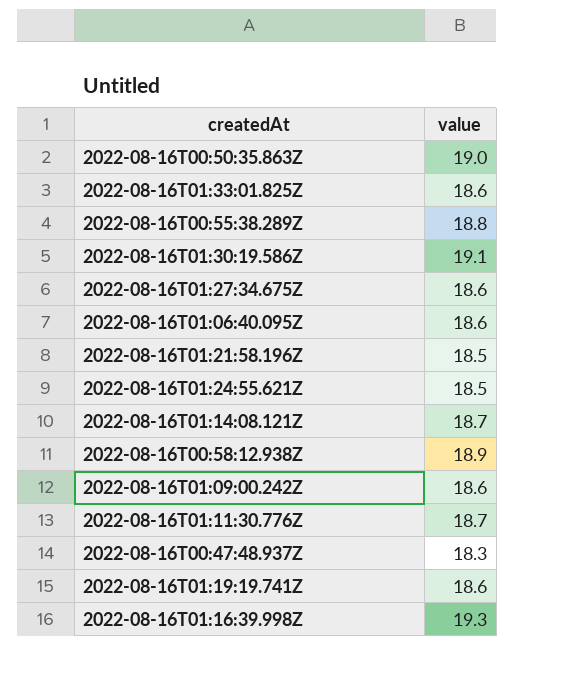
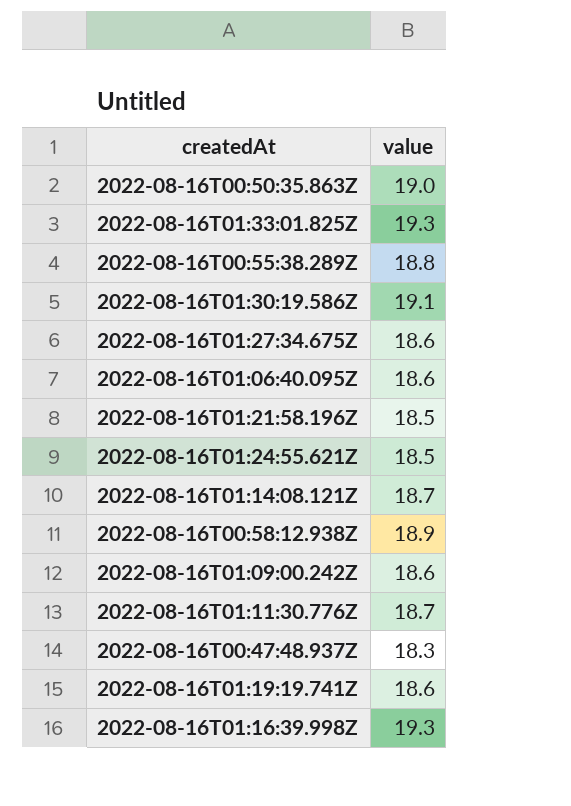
2022-08-16T01:33:01.825Z | value: 18.6 -> 19.3

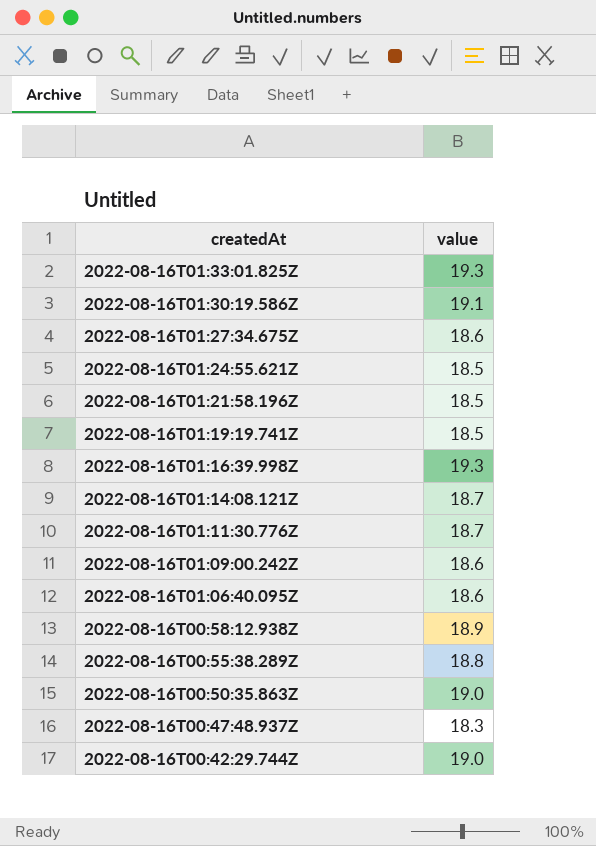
row order: none -> createdAt descending
2022-08-16T01:19:19.741Z | value: 18.6 -> 18.5
row 2022-08-16T00:42:29.744Z: none -> 19.0

